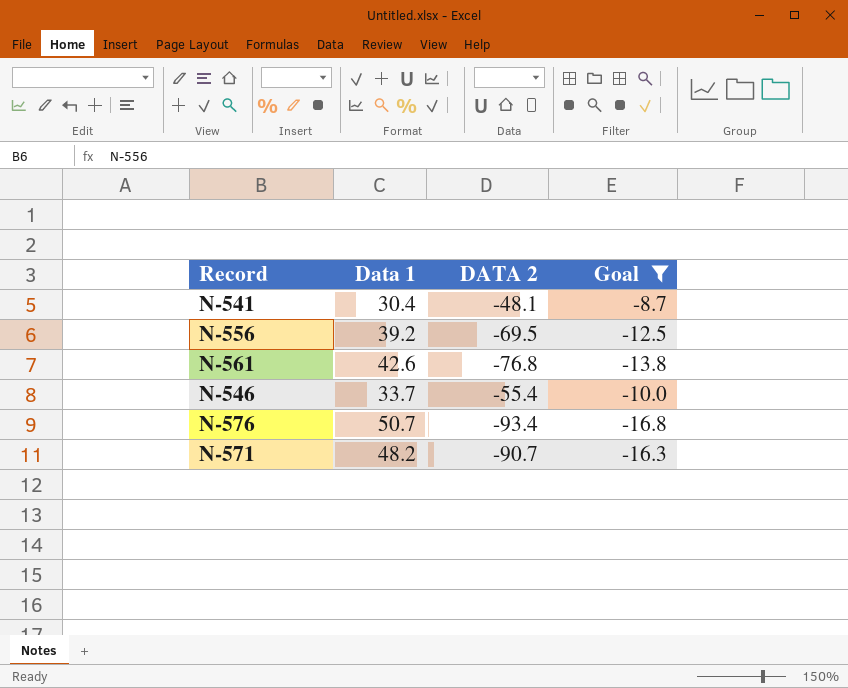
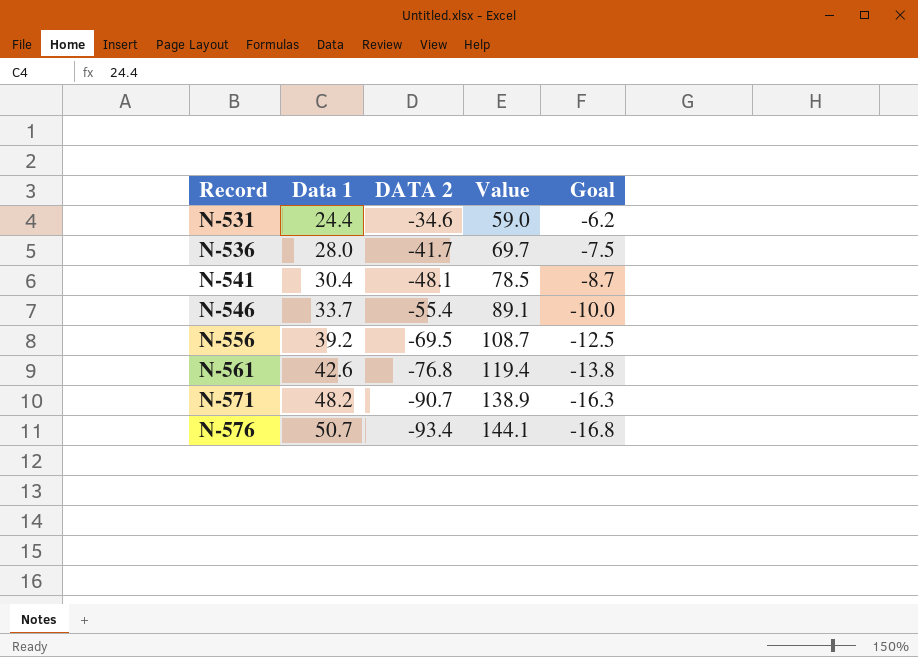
filter: Goal <= -8.7 -> none
row order: none -> Record ascending
column Value | formula: none -> [Data 1] - [DATA 2]

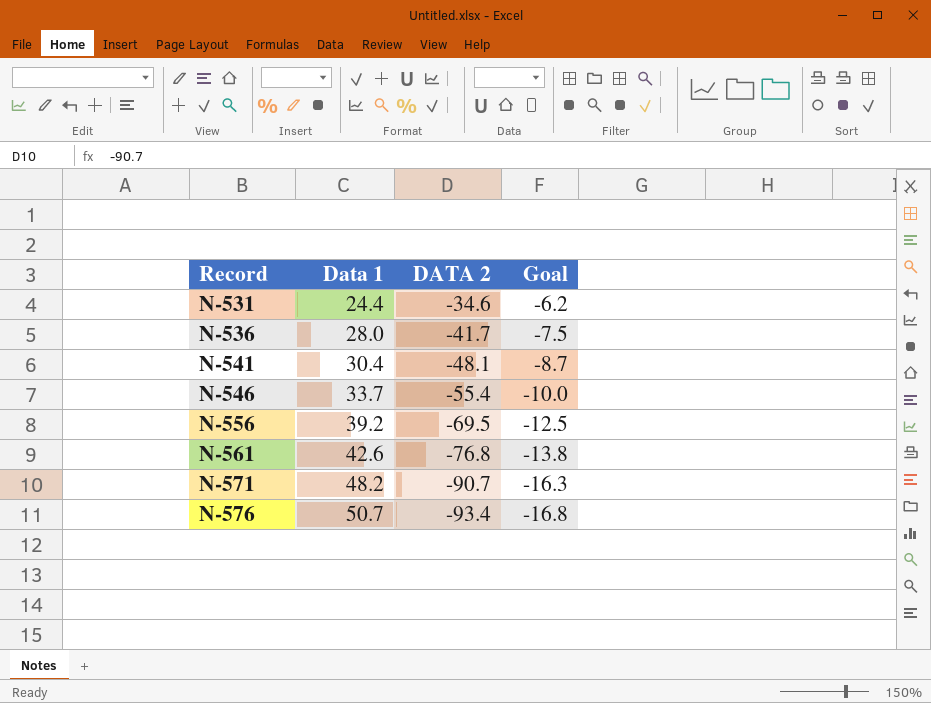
column Value | formula: [Data 1] - [DATA 2] -> none

